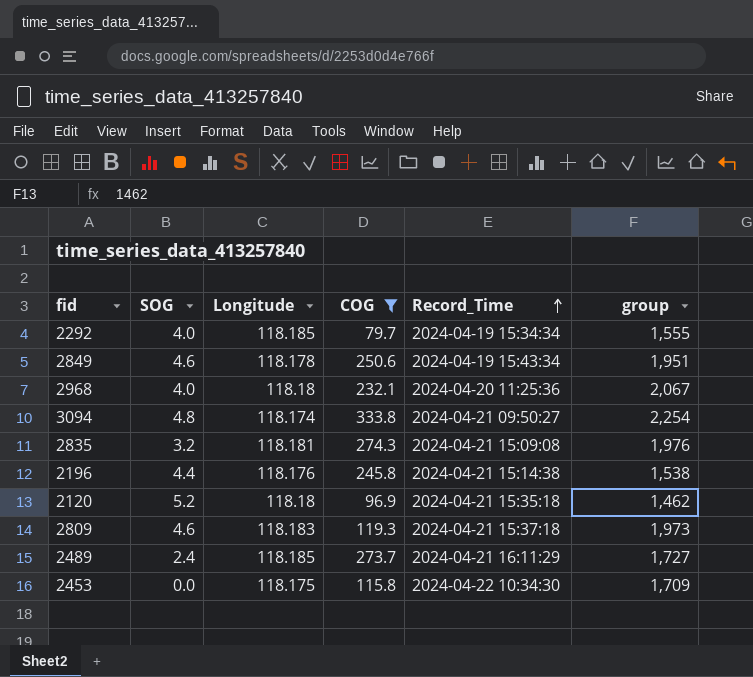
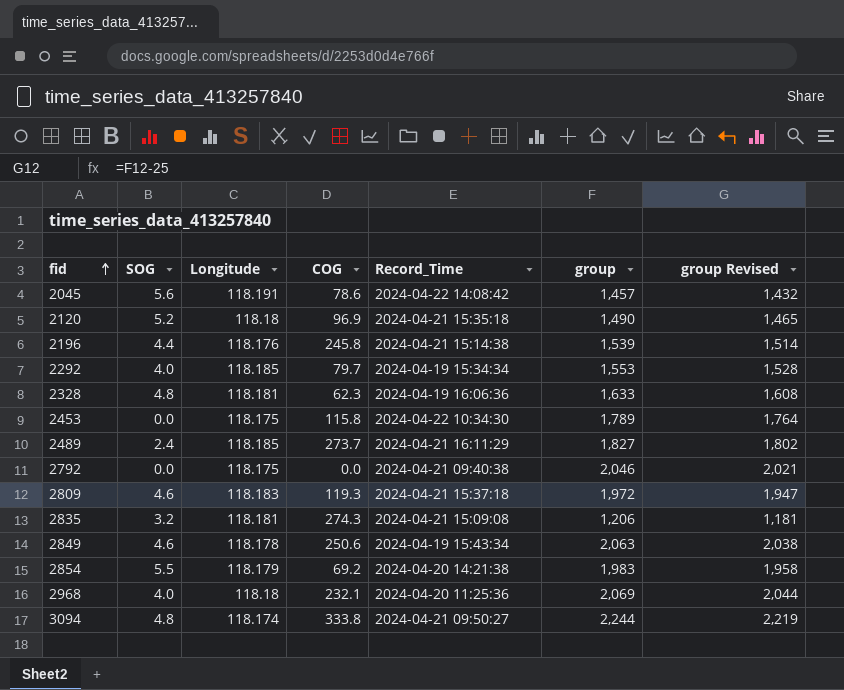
filter: COG >= 79.7 -> none
row order: Record_Time ascending -> fid ascending
column group Revised | formula: none -> [group] - 25
2120 | group: 1,462 -> 1,490
2196 | group: 1,538 -> 1,539
2292 | group: 1,555 -> 1,553
2453 | group: 1,709 -> 1,789
2489 | group: 1,727 -> 1,827
2809 | group: 1,973 -> 1,972
2835 | group: 1,976 -> 1,206
2849 | group: 1,951 -> 2,063
2968 | group: 2,067 -> 2,069
3094 | group: 2,254 -> 2,244

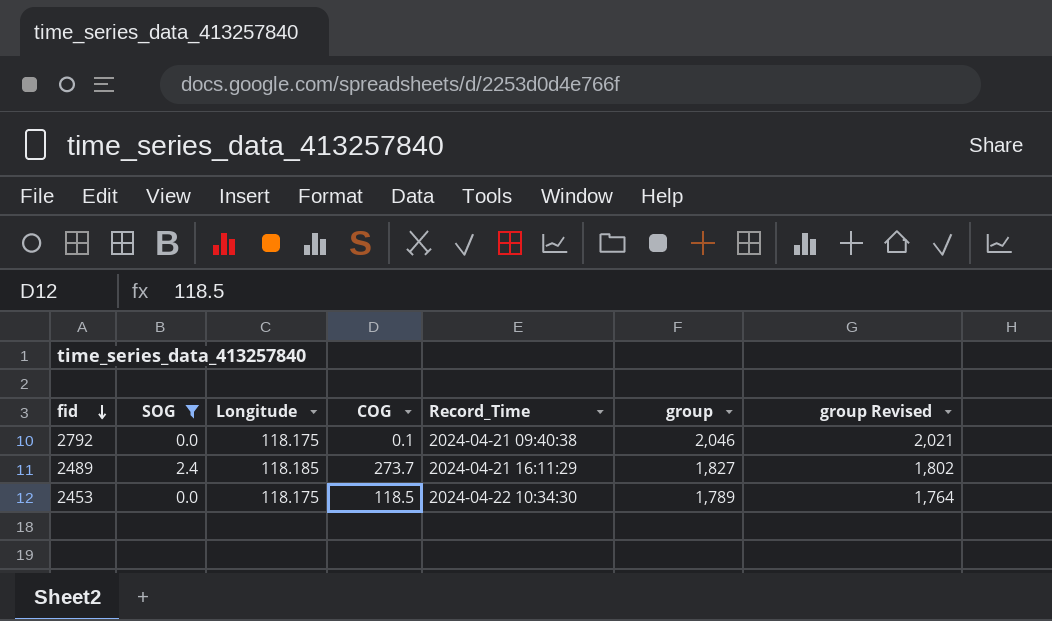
filter: none -> SOG <= 2.4
row order: fid ascending -> fid descending
2792 | COG: 0.0 -> 0.1
2453 | COG: 115.8 -> 118.5

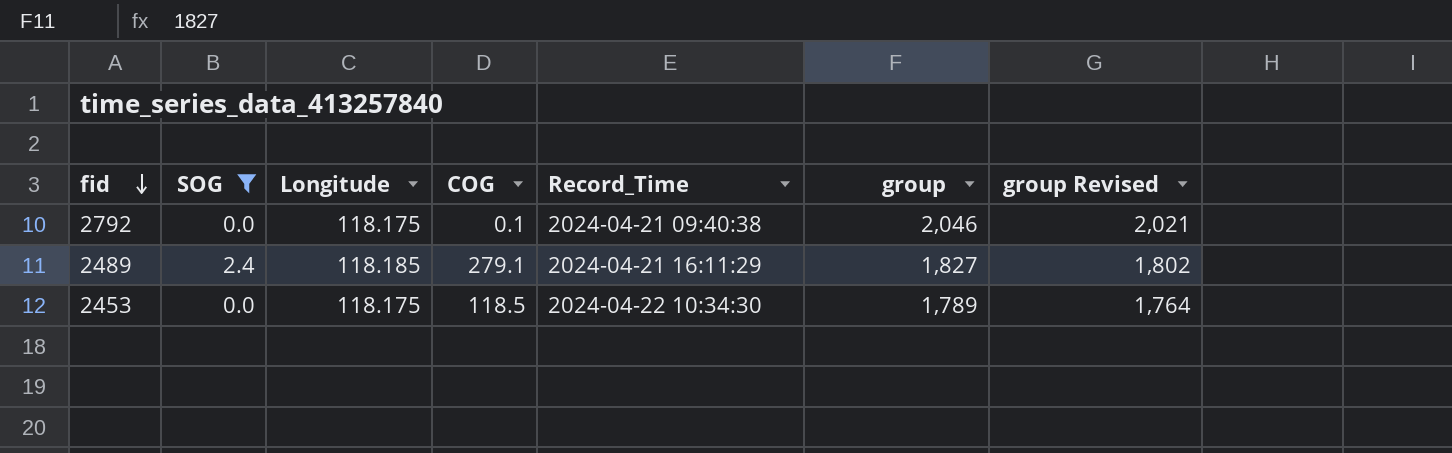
2489 | COG: 273.7 -> 279.1

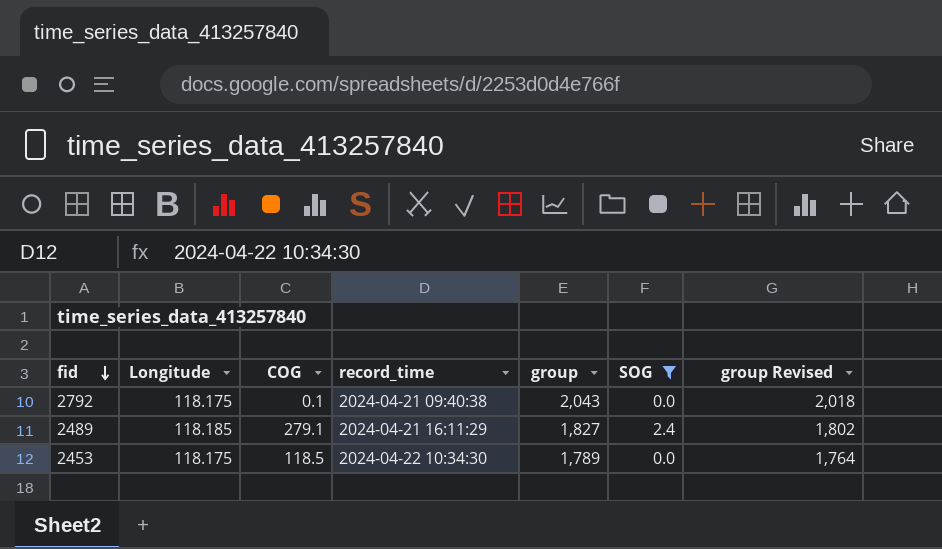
column name: Record_Time -> record_time
column SOG | position: 2 -> 6
2792 | group: 2,046 -> 2,043
2792 | group Revised: 2,021 -> 2,018

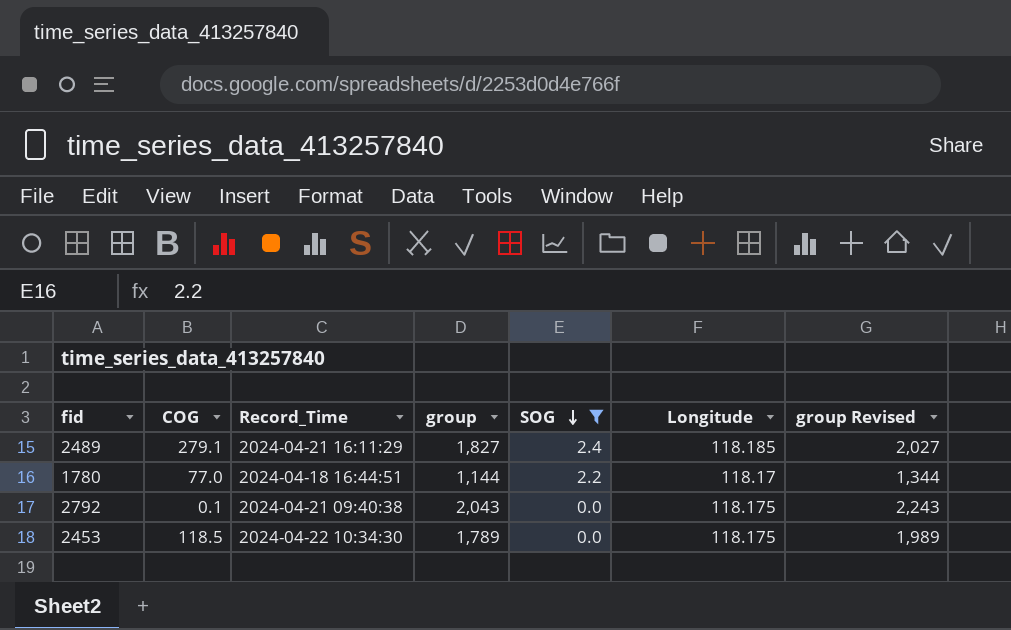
row order: fid descending -> SOG descending
column name: record_time -> Record_Time
column Longitude | position: 2 -> 6
column group Revised | formula: [group] - 25 -> [group] + 200
row 1780: none -> 77.0 | 2024-04-18 16:44:51 | 1,144 | 2.2 | 118.17 | 1,344

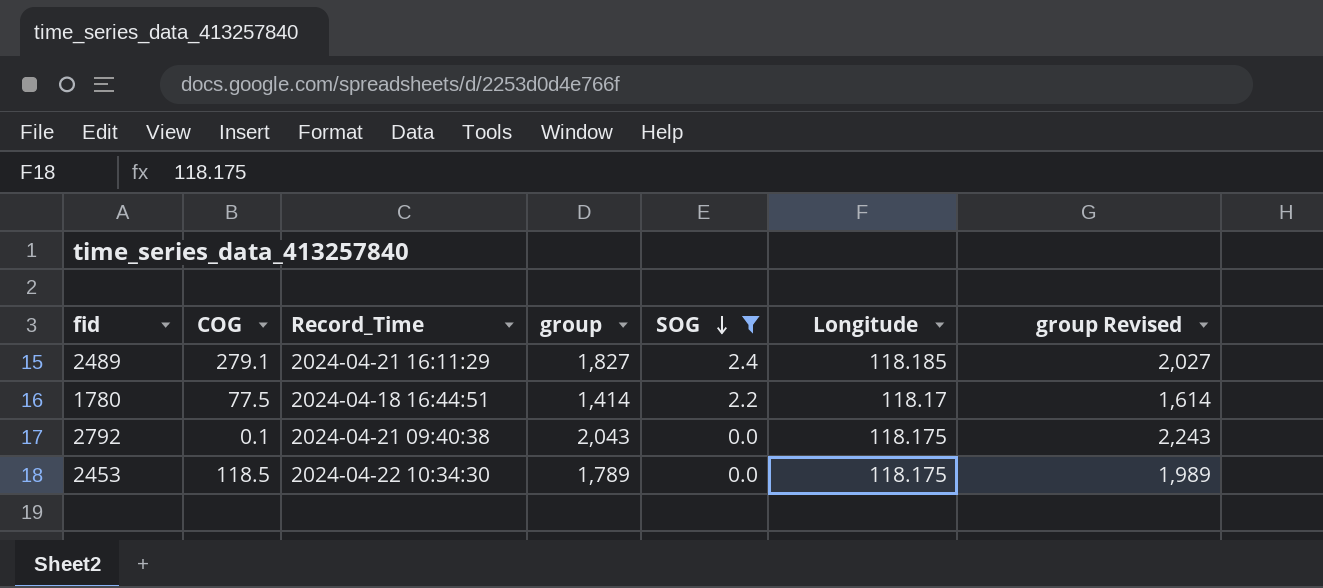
1780 | COG: 77.0 -> 77.5
1780 | group: 1,144 -> 1,414
1780 | group Revised: 1,344 -> 1,614

